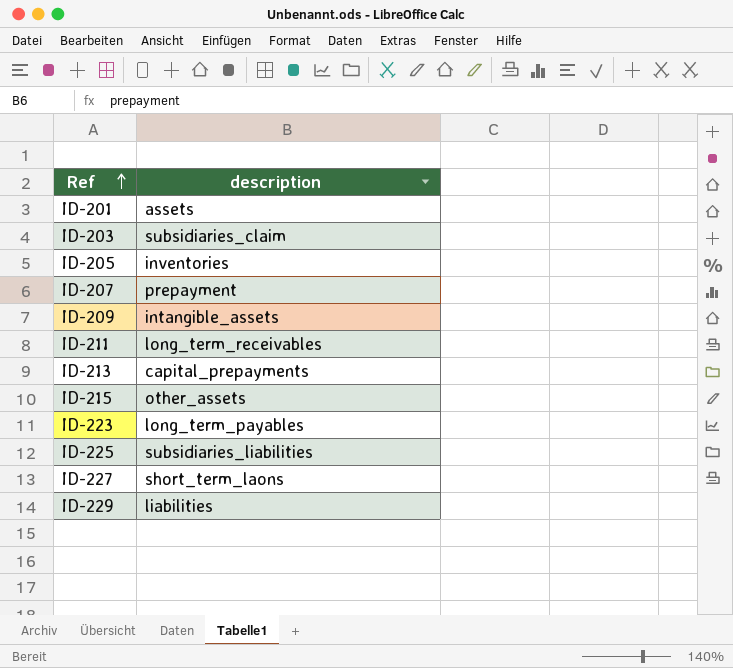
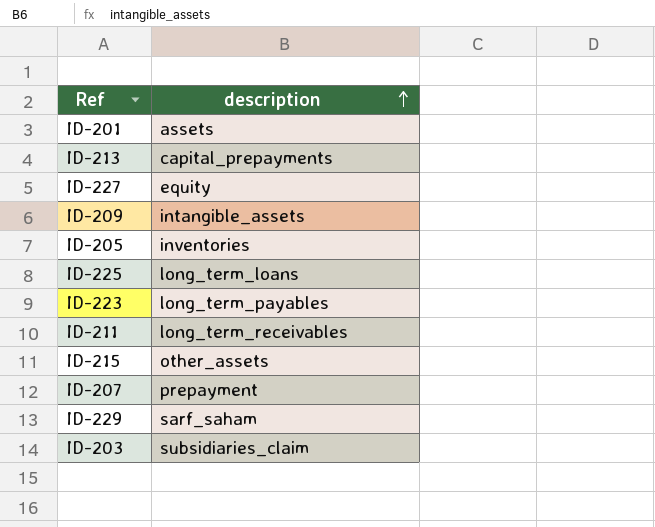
row order: Ref ascending -> description ascending
ID-227 | description: short_term_laons -> equity
ID-225 | description: subsidiaries_liabilities -> long_term_loans
ID-229 | description: liabilities -> sarf_saham

